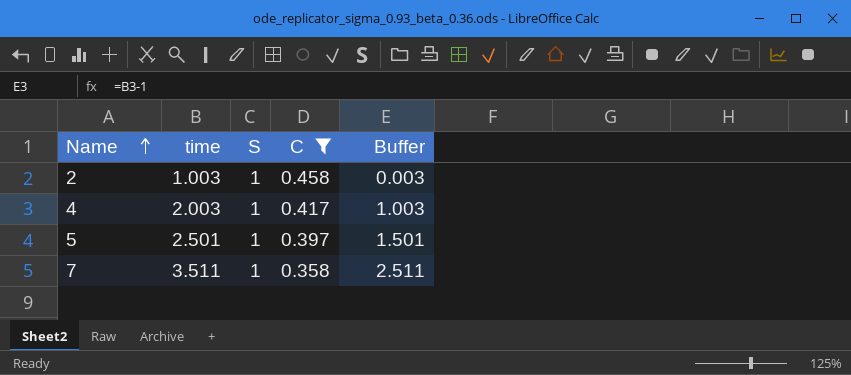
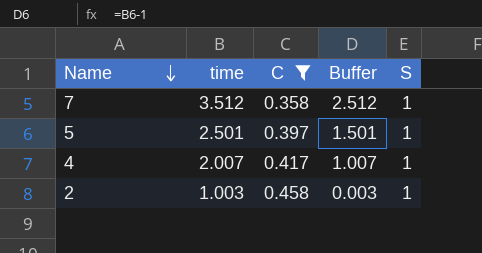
row order: Name ascending -> Name descending
column S | position: 3 -> 5
7 | time: 3.511 -> 3.512
7 | Buffer: 2.511 -> 2.512
4 | time: 2.003 -> 2.007
4 | Buffer: 1.003 -> 1.007

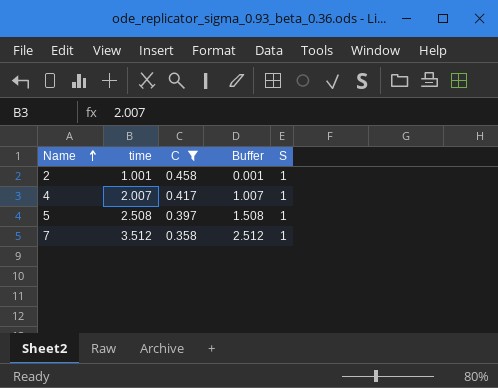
row order: Name descending -> Name ascending
2 | time: 1.003 -> 1.001
2 | Buffer: 0.003 -> 0.001
5 | time: 2.501 -> 2.508
5 | Buffer: 1.501 -> 1.508

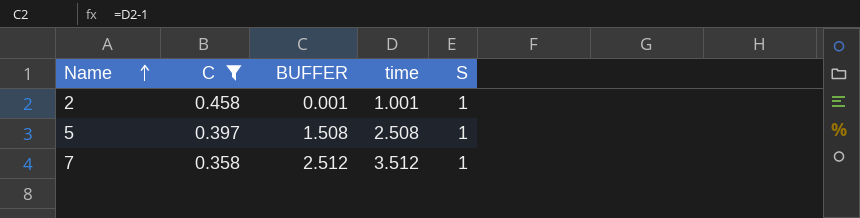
column name: Buffer -> BUFFER
column time | position: 2 -> 4
row 4: 2.007 | 0.417 | 1.007 | 1 -> none

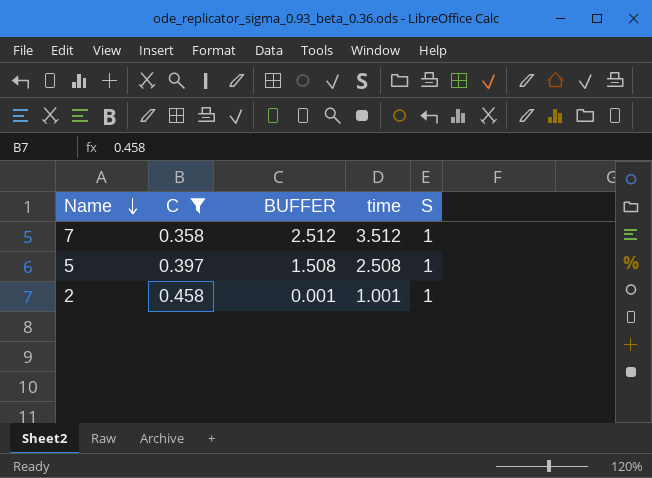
row order: Name ascending -> Name descending

